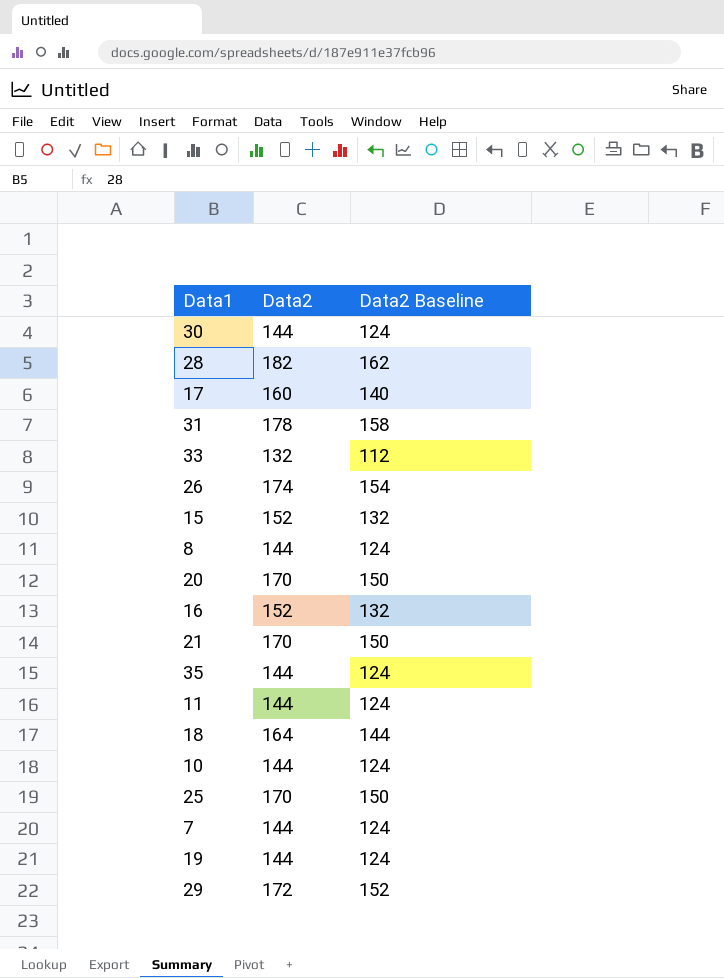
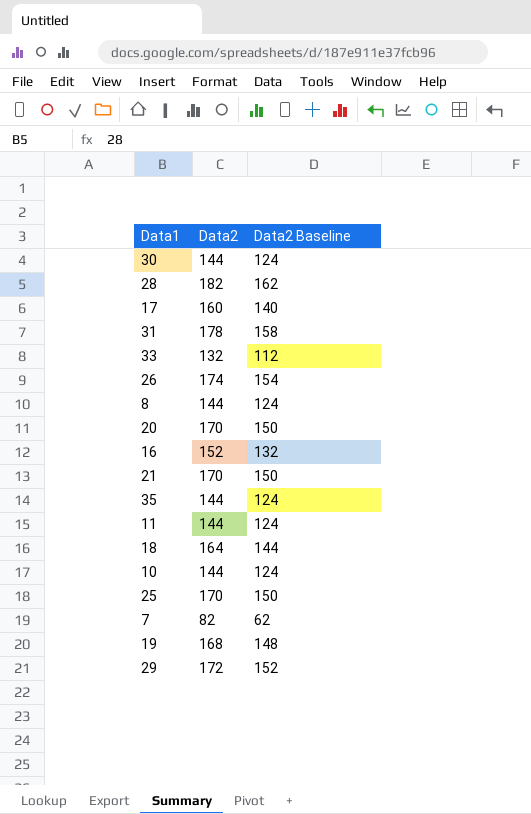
row 15: 152 | 132 -> none
7 | Data2: 144 -> 82
7 | Data2 Baseline: 124 -> 62
19 | Data2: 144 -> 168
19 | Data2 Baseline: 124 -> 148

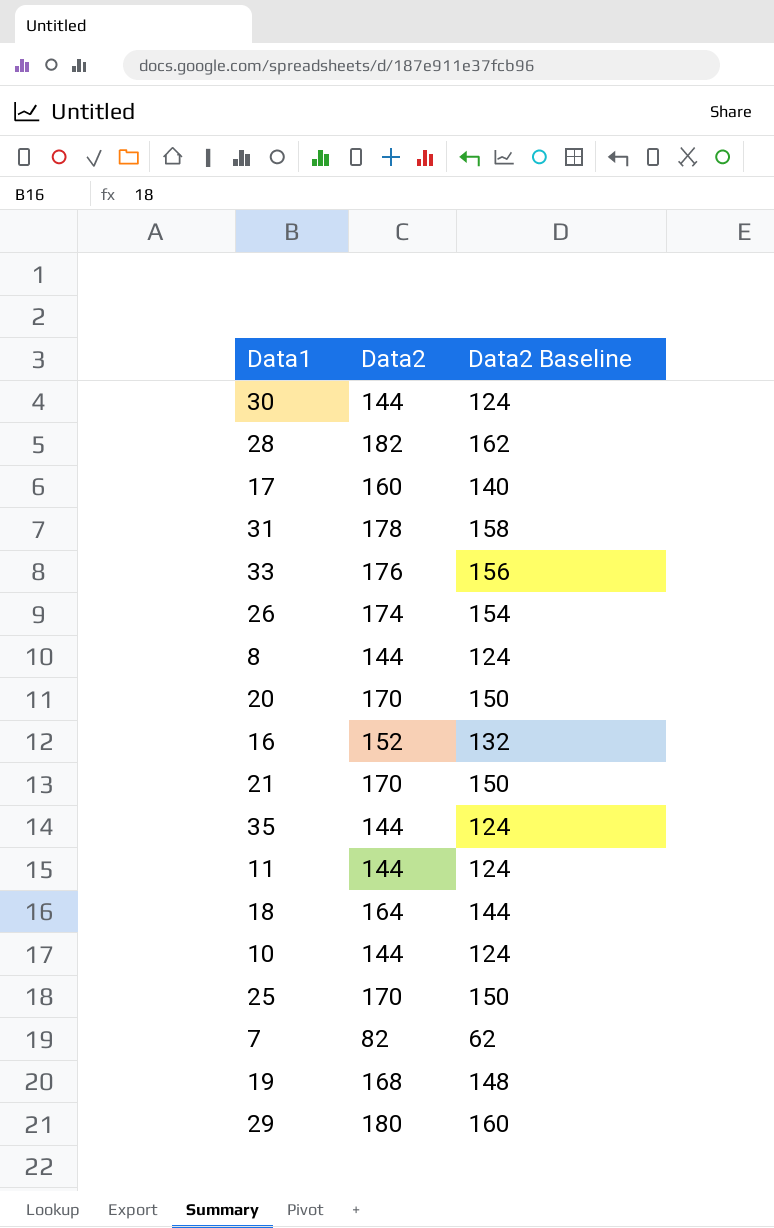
33 | Data2: 132 -> 176
33 | Data2 Baseline: 112 -> 156
29 | Data2: 172 -> 180
29 | Data2 Baseline: 152 -> 160

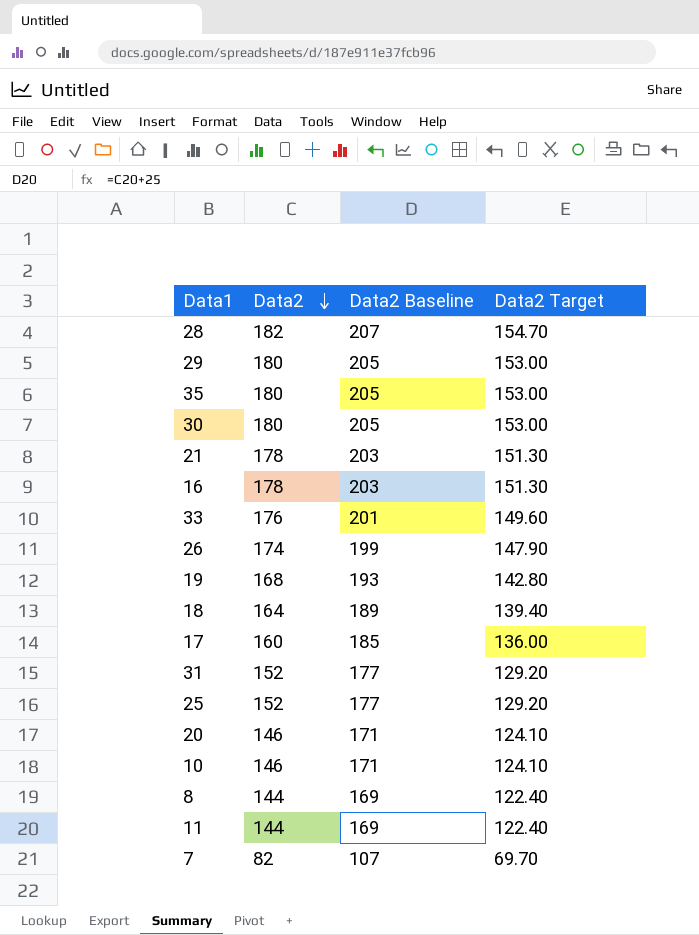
row order: none -> Data2 descending
column Data2 Baseline | formula: [Data2] - 20 -> [Data2] + 25
column Data2 Target | formula: none -> [Data2] * 0.85
35 | Data2: 144 -> 180
30 | Data2: 144 -> 180
21 | Data2: 170 -> 178
16 | Data2: 152 -> 178
31 | Data2: 178 -> 152
25 | Data2: 170 -> 152
20 | Data2: 170 -> 146
10 | Data2: 144 -> 146

